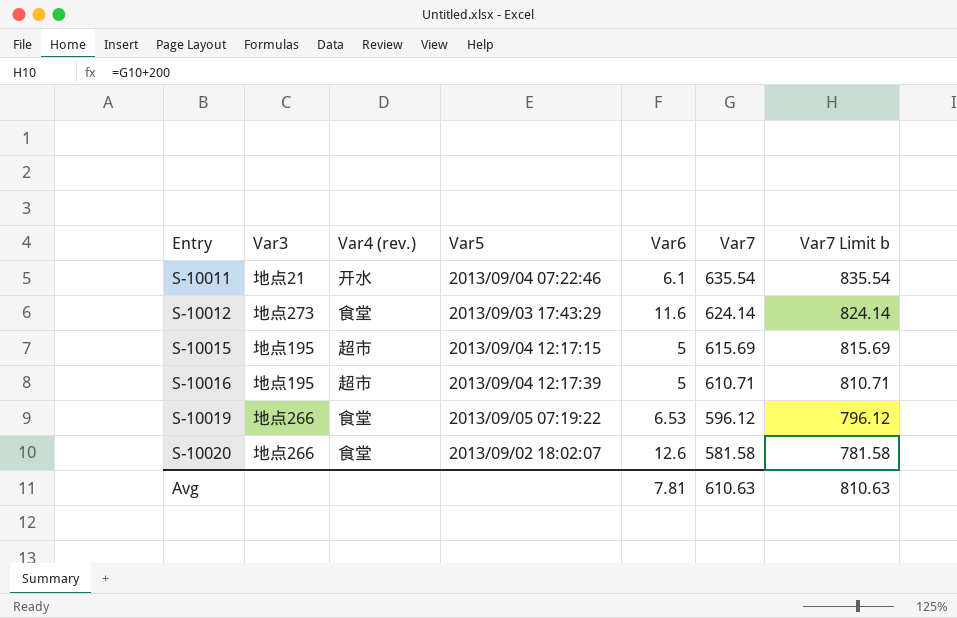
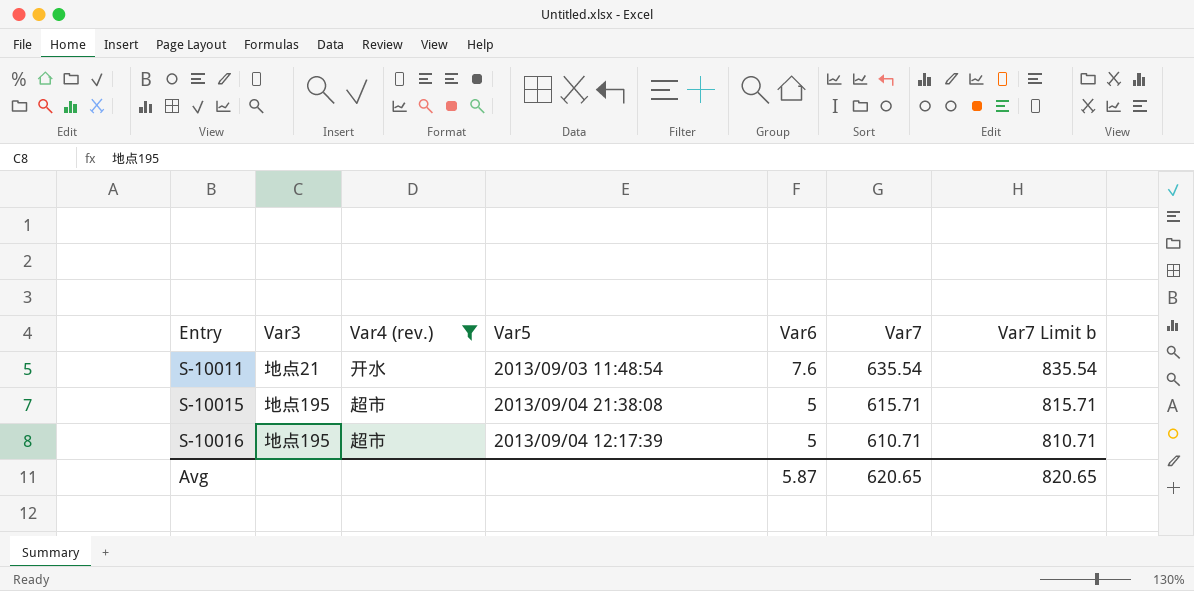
filter: none -> Var4 (rev.) != 食堂
S-10011 | Var5: 2013/09/04 07:22:46 -> 2013/09/03 11:48:54
S-10011 | Var6: 6.1 -> 7.6
S-10015 | Var5: 2013/09/04 12:17:15 -> 2013/09/04 21:38:08
S-10015 | Var7: 615.69 -> 615.71
S-10015 | Var7 Limit b: 815.69 -> 815.71
Avg | Var6: 7.81 -> 5.87
Avg | Var7: 610.63 -> 620.65
Avg | Var7 Limit b: 810.63 -> 820.65

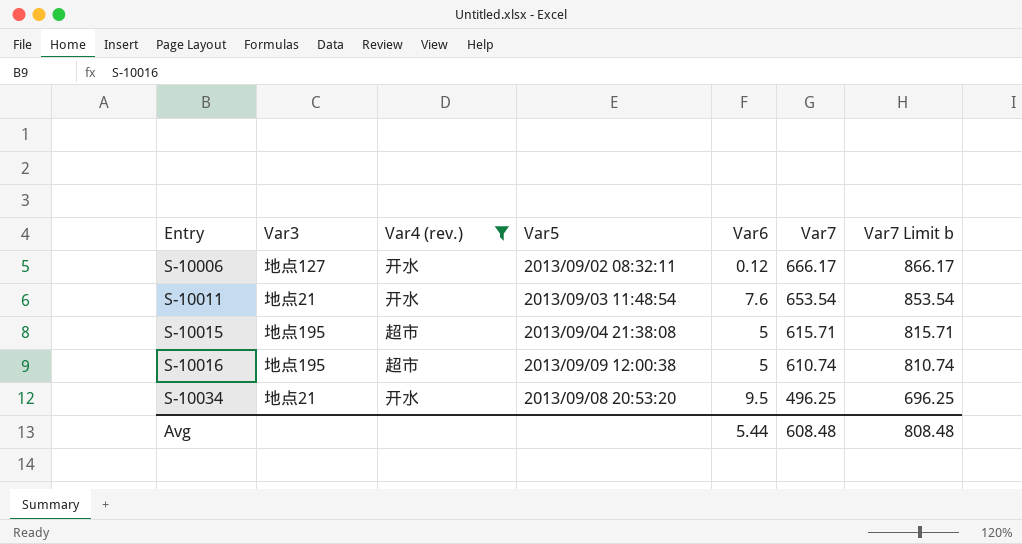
row S-10006: none -> 地点127 | 开水 | 2013/09/02 08:32:11 | 0.12 | 666.17 | 866.17
S-10011 | Var7: 635.54 -> 653.54
S-10011 | Var7 Limit b: 835.54 -> 853.54
S-10016 | Var5: 2013/09/04 12:17:39 -> 2013/09/09 12:00:38
S-10016 | Var7: 610.71 -> 610.74
S-10016 | Var7 Limit b: 810.71 -> 810.74
row S-10034: none -> 地点21 | 开水 | 2013/09/08 20:53:20 | 9.5 | 496.25 | 696.25
Avg | Var6: 5.87 -> 5.44
Avg | Var7: 620.65 -> 608.48
Avg | Var7 Limit b: 820.65 -> 808.48

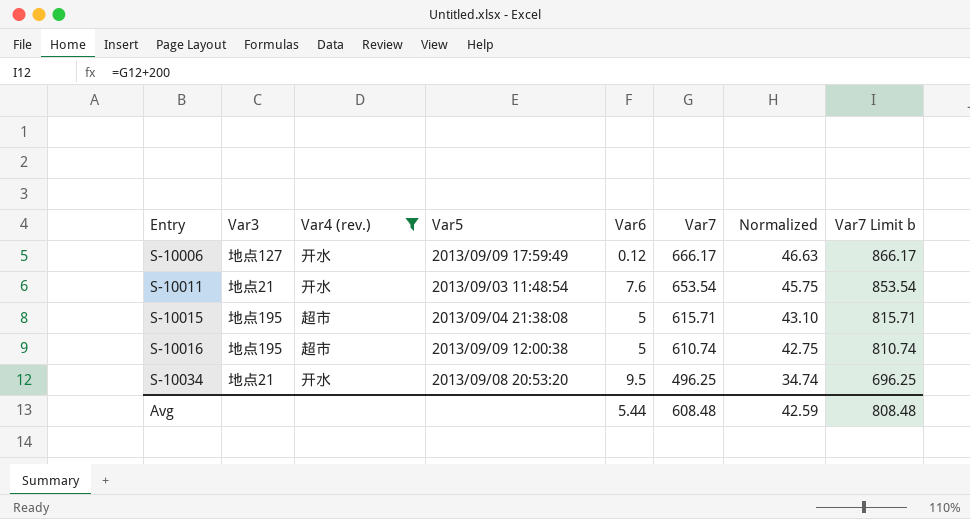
column Normalized | formula: none -> [Var7] * 0.07
S-10006 | Var5: 2013/09/02 08:32:11 -> 2013/09/09 17:59:49

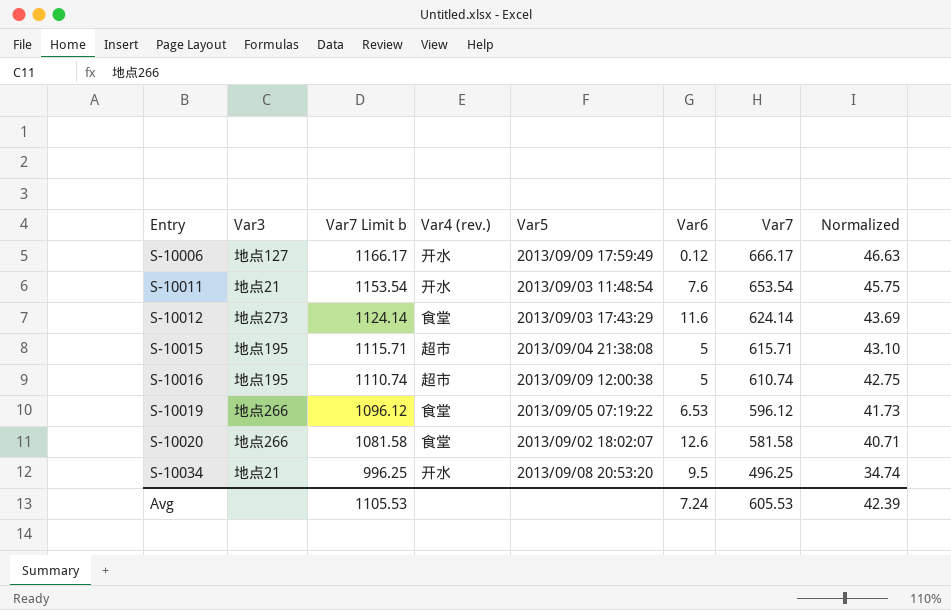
filter: Var4 (rev.) != 食堂 -> none
column Var7 Limit b | formula: [Var7] + 200 -> [Var7] + 500
column Var7 Limit b | position: 8 -> 3
Avg | Var7 Limit b: 808.48 -> 1105.53
Avg | Var6: 5.44 -> 7.24
Avg | Var7: 608.48 -> 605.53
Avg | Normalized: 42.59 -> 42.39

